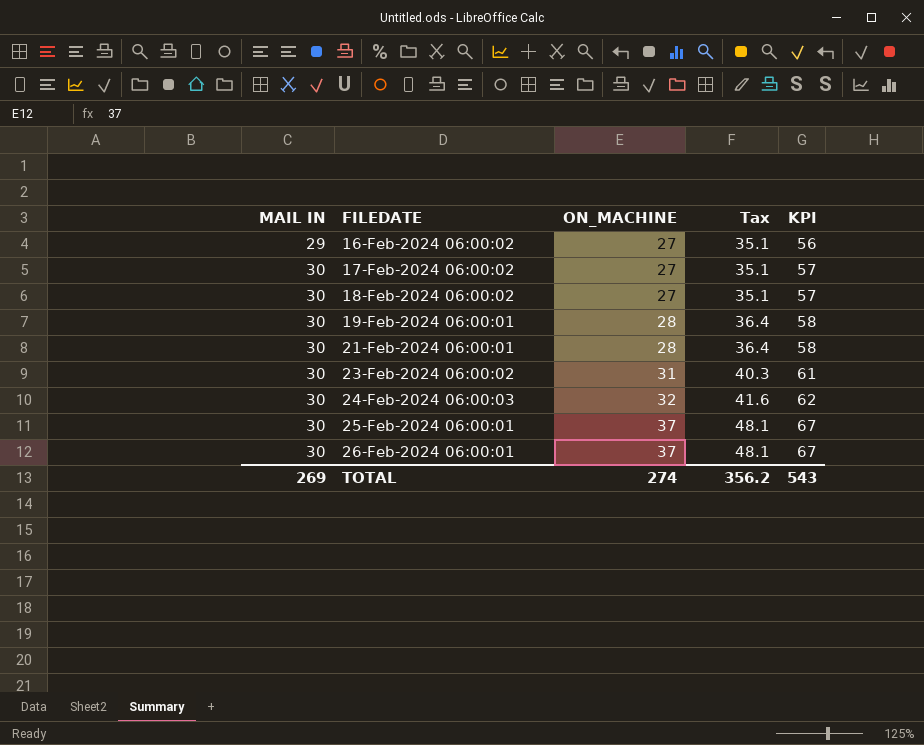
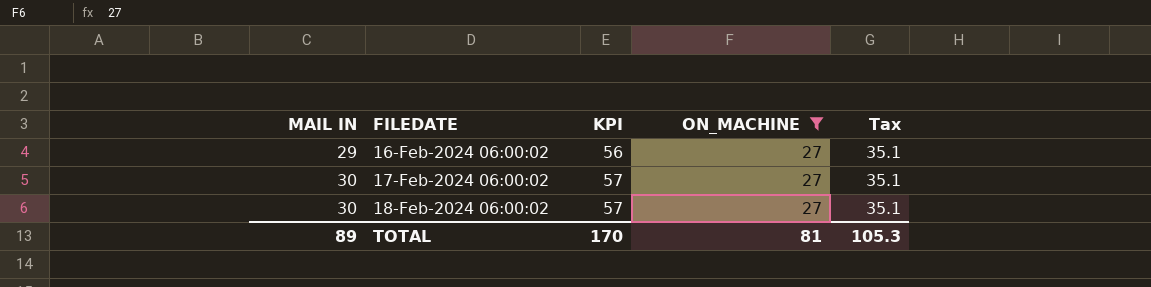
filter: none -> ON_MACHINE = 27
column KPI | position: 5 -> 3
TOTAL | MAIL IN: 269 -> 89
TOTAL | KPI: 543 -> 170
TOTAL | ON_MACHINE: 274 -> 81
TOTAL | Tax: 356.2 -> 105.3

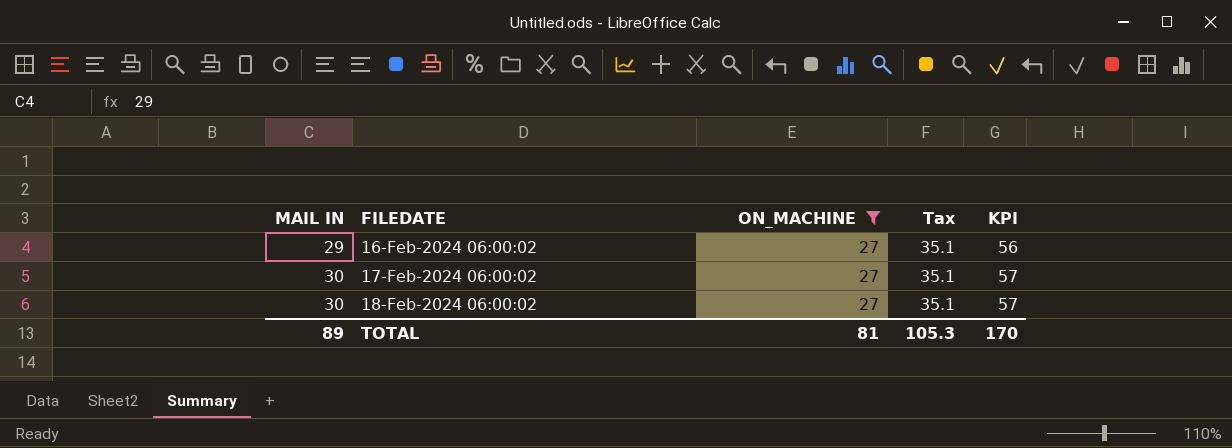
column KPI | position: 3 -> 5

